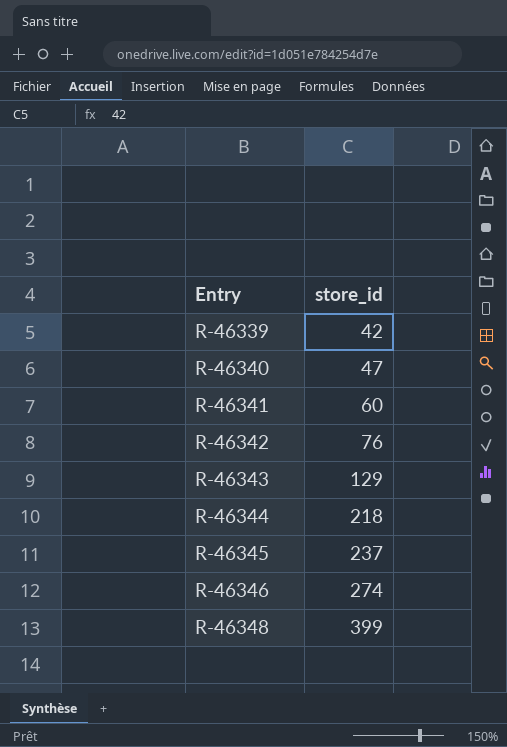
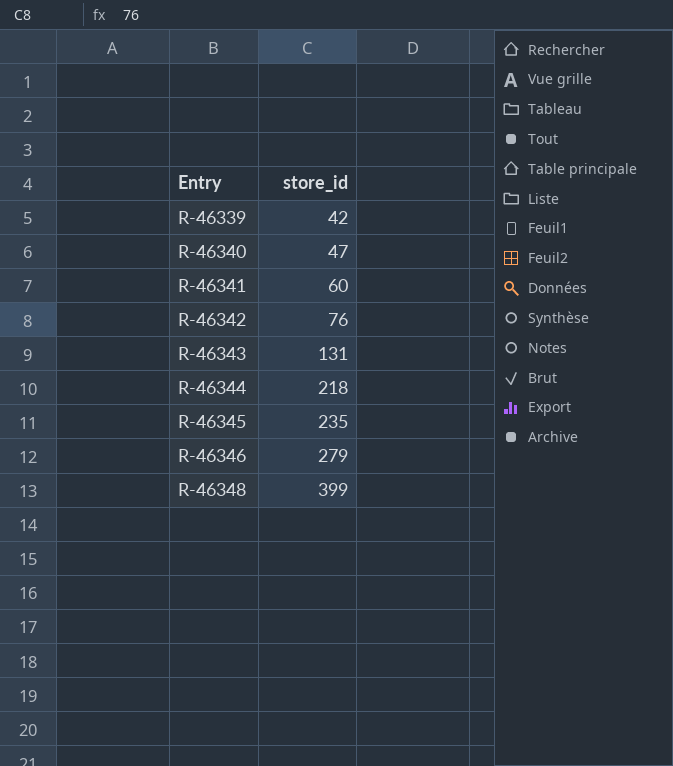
R-46343 | store_id: 129 -> 131
R-46345 | store_id: 237 -> 235
R-46346 | store_id: 274 -> 279

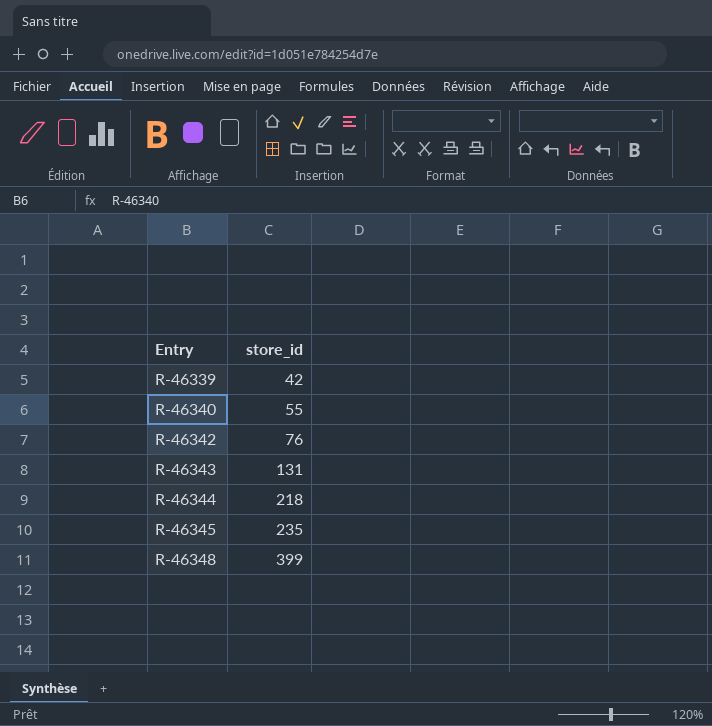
row R-46341: 60 -> none
row R-46346: 279 -> none
R-46340 | store_id: 47 -> 55

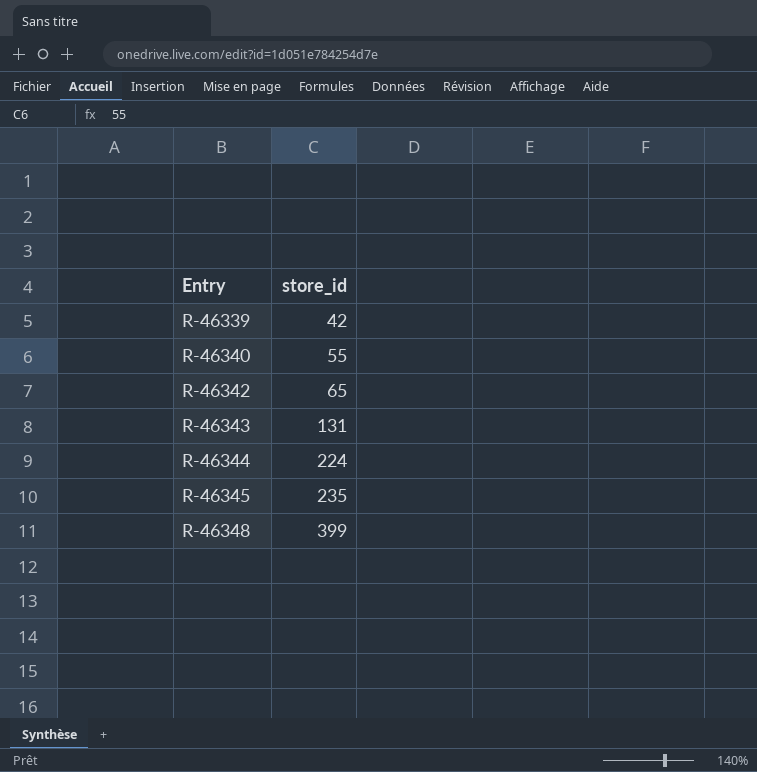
R-46342 | store_id: 76 -> 65
R-46344 | store_id: 218 -> 224

